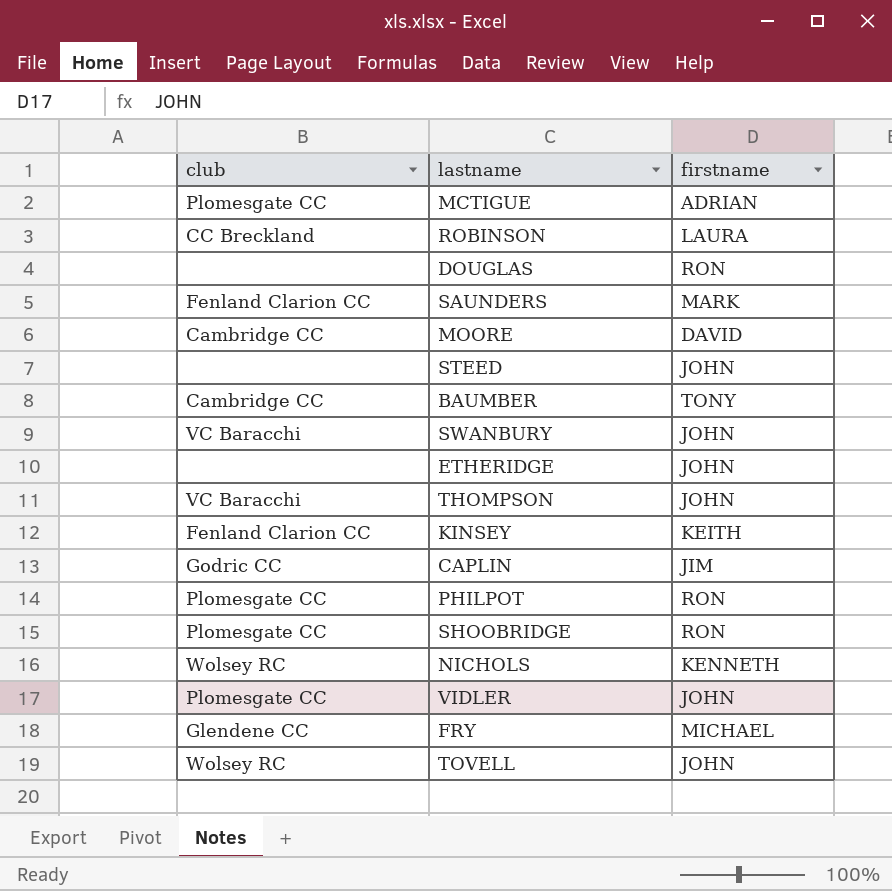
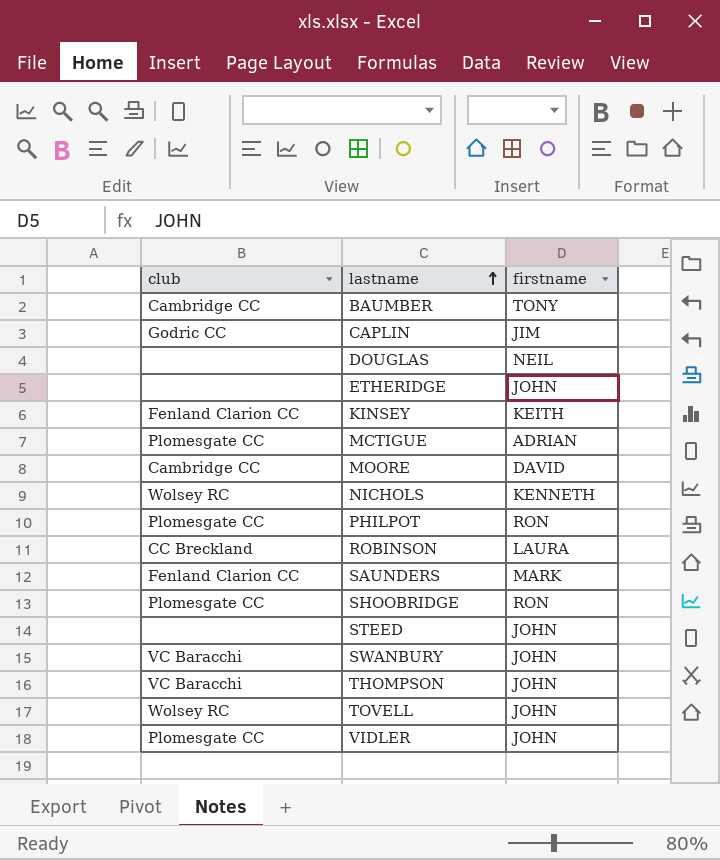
row order: none -> lastname ascending
row FRY: Glendene CC | MICHAEL -> none
DOUGLAS | firstname: RON -> NEIL

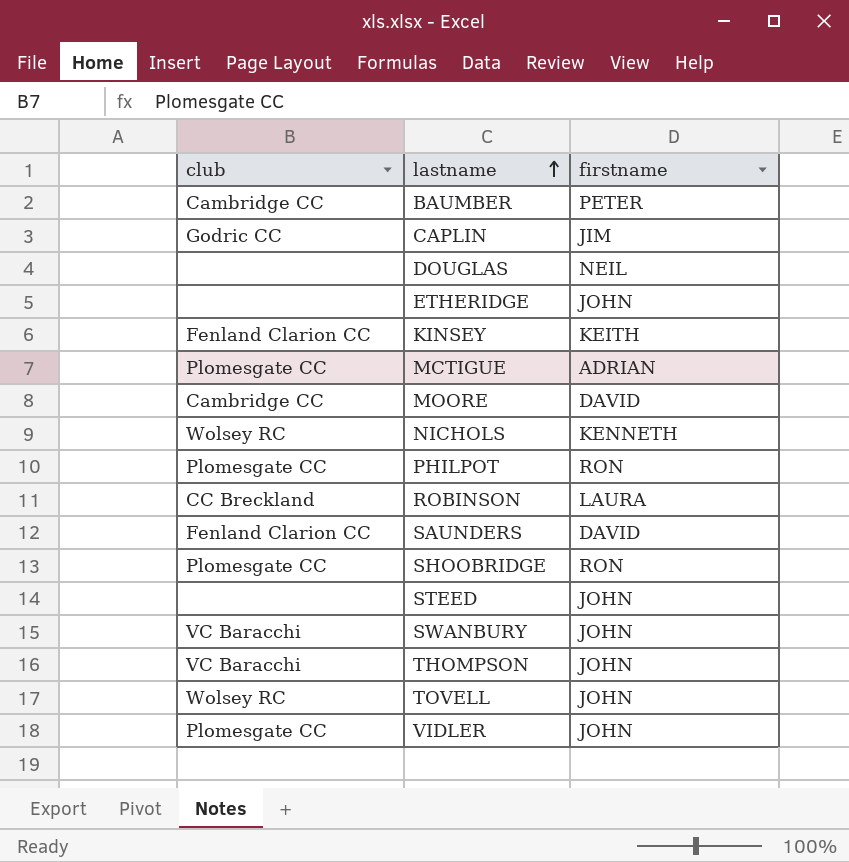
BAUMBER | firstname: TONY -> PETER
SAUNDERS | firstname: MARK -> DAVID

